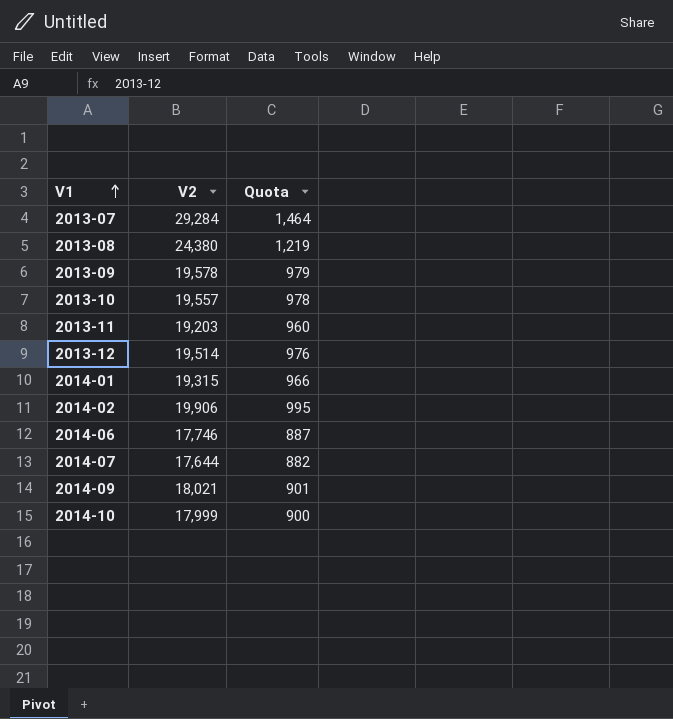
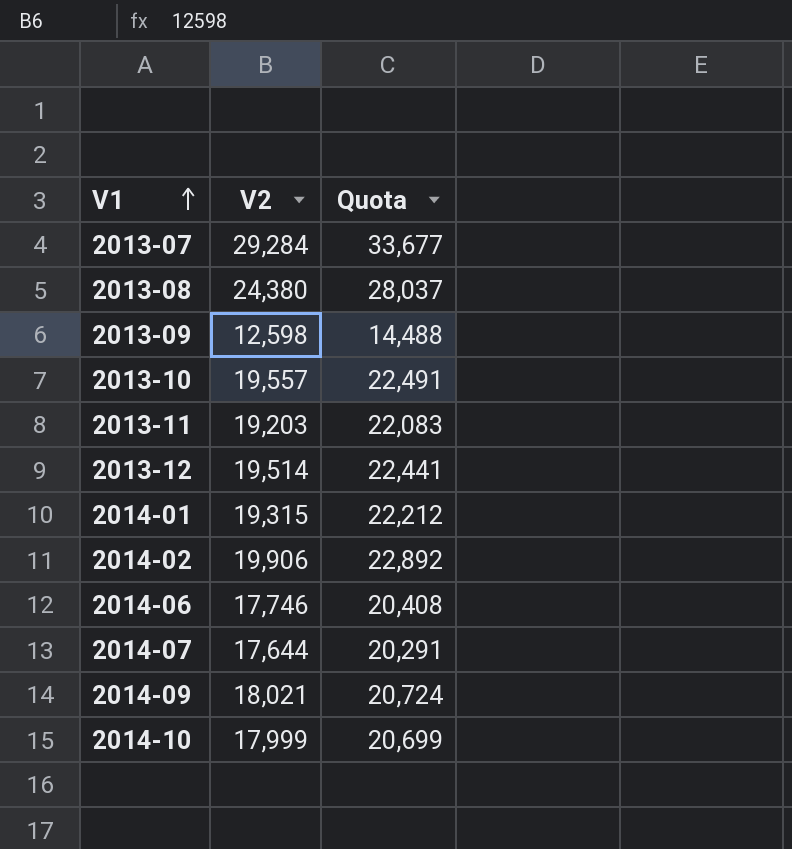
column Quota | formula: [V2] * 0.05 -> [V2] * 1.15
2013-09 | V2: 19,578 -> 12,598

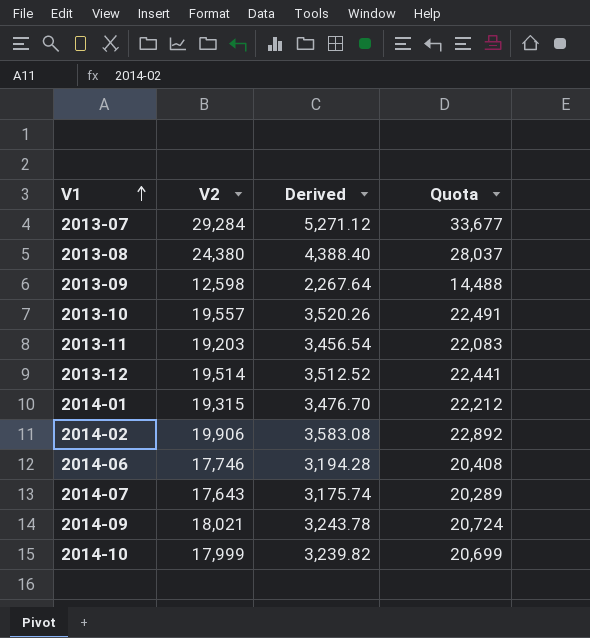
column Derived | formula: none -> [V2] * 0.18
2014-07 | V2: 17,644 -> 17,643
2014-07 | Quota: 20,291 -> 20,289

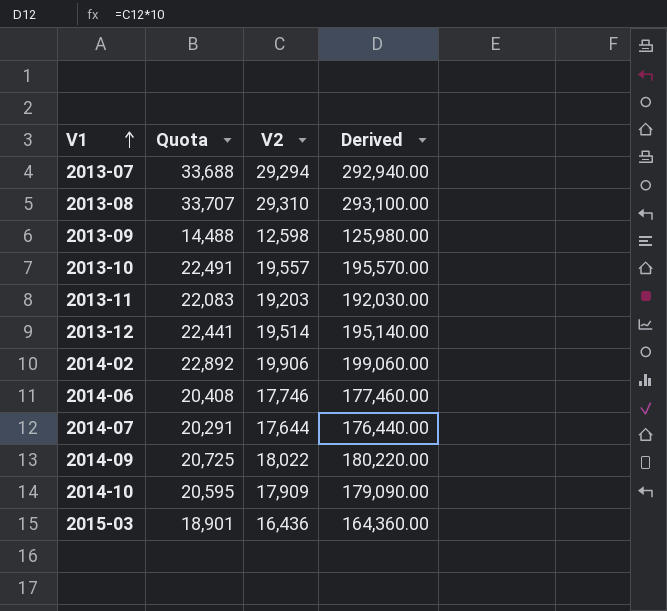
column Quota | position: 4 -> 2
column Derived | formula: [V2] * 0.18 -> [V2] * 10
row 2014-01: 19,315 | 3,476.70 | 22,212 -> none
2013-07 | Quota: 33,677 -> 33,688
2013-07 | V2: 29,284 -> 29,294
2013-08 | Quota: 28,037 -> 33,707
2013-08 | V2: 24,380 -> 29,310
2014-07 | Quota: 20,289 -> 20,291
2014-07 | V2: 17,643 -> 17,644
2014-09 | Quota: 20,724 -> 20,725
2014-09 | V2: 18,021 -> 18,022
2014-10 | Quota: 20,699 -> 20,595
2014-10 | V2: 17,999 -> 17,909
row 2015-03: none -> 18,901 | 16,436 | 164,360.00

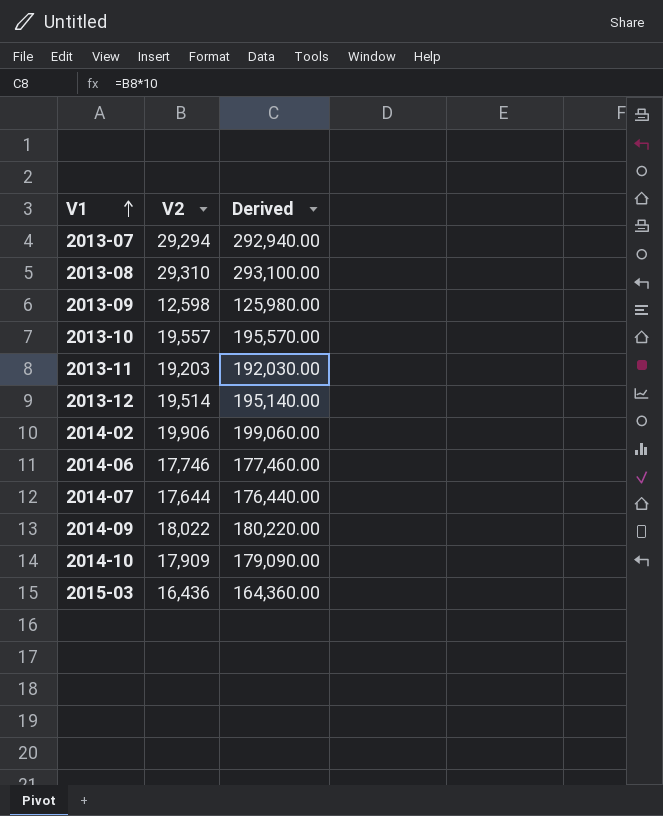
column Quota | formula: [V2] * 1.15 -> none

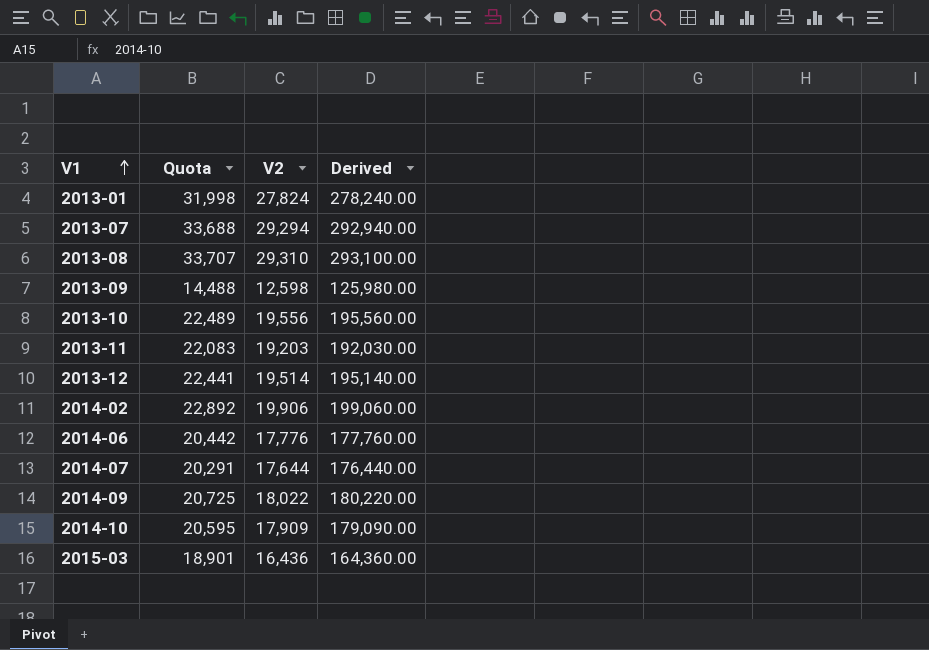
column Quota | formula: none -> [V2] * 1.15
row 2013-01: none -> 31,998 | 27,824 | 278,240.00
2013-10 | V2: 19,557 -> 19,556
2013-10 | Derived: 195,570.00 -> 195,560.00
2014-06 | V2: 17,746 -> 17,776
2014-06 | Derived: 177,460.00 -> 177,760.00

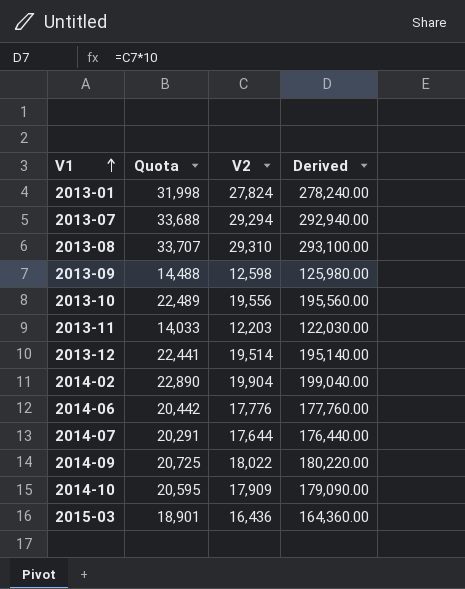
2013-11 | Quota: 22,083 -> 14,033
2013-11 | V2: 19,203 -> 12,203
2013-11 | Derived: 192,030.00 -> 122,030.00
2014-02 | Quota: 22,892 -> 22,890
2014-02 | V2: 19,906 -> 19,904
2014-02 | Derived: 199,060.00 -> 199,040.00

